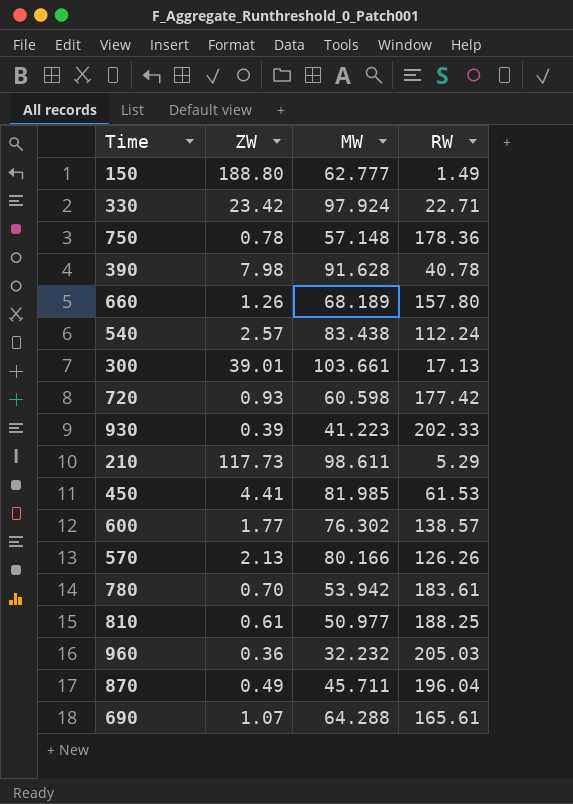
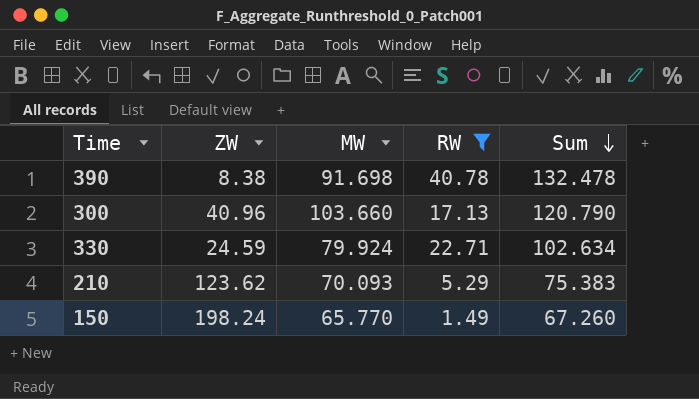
filter: none -> RW <= 40.78
row order: none -> Sum descending
column Sum | formula: none -> [MW] + [RW]
390 | ZW: 7.98 -> 8.38
390 | MW: 91.628 -> 91.698
300 | ZW: 39.01 -> 40.96
300 | MW: 103.661 -> 103.660
330 | ZW: 23.42 -> 24.59
330 | MW: 97.924 -> 79.924
210 | ZW: 117.73 -> 123.62
210 | MW: 98.611 -> 70.093
150 | ZW: 188.80 -> 198.24
150 | MW: 62.777 -> 65.770

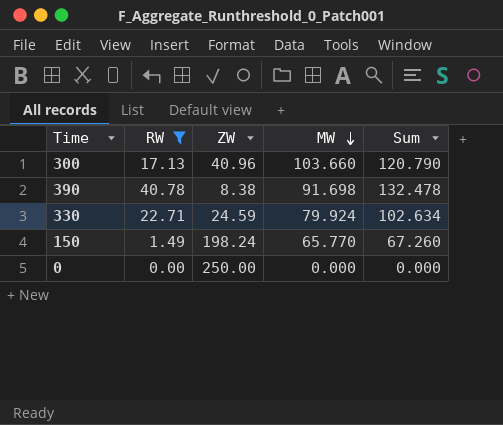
row order: Sum descending -> MW descending
column RW | position: 4 -> 2
row 210: 123.62 | 70.093 | 5.29 | 75.383 -> none
row 0: none -> 0.00 | 250.00 | 0.000 | 0.000

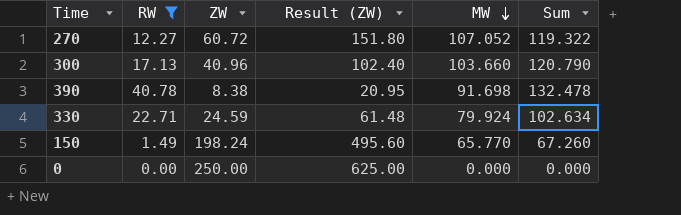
column Result (ZW) | formula: none -> [ZW] * 2.5
row 270: none -> 12.27 | 60.72 | 151.80 | 107.052 | 119.322

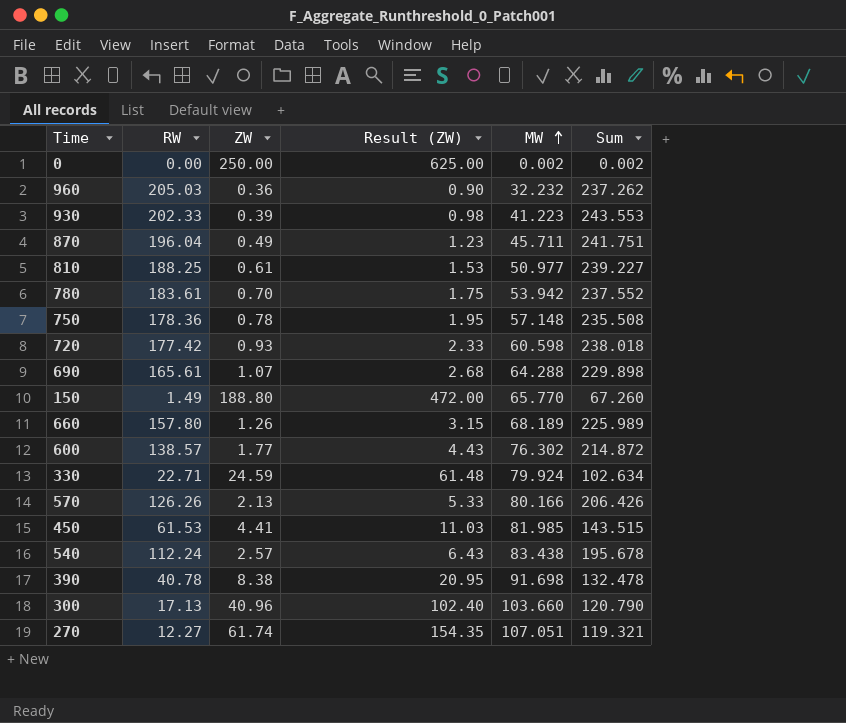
filter: RW <= 40.78 -> none
row order: MW descending -> MW ascending
0 | MW: 0.000 -> 0.002
0 | Sum: 0.000 -> 0.002
150 | ZW: 198.24 -> 188.80
150 | Result (ZW): 495.60 -> 472.00
270 | ZW: 60.72 -> 61.74
270 | Result (ZW): 151.80 -> 154.35
270 | MW: 107.052 -> 107.051
270 | Sum: 119.322 -> 119.321

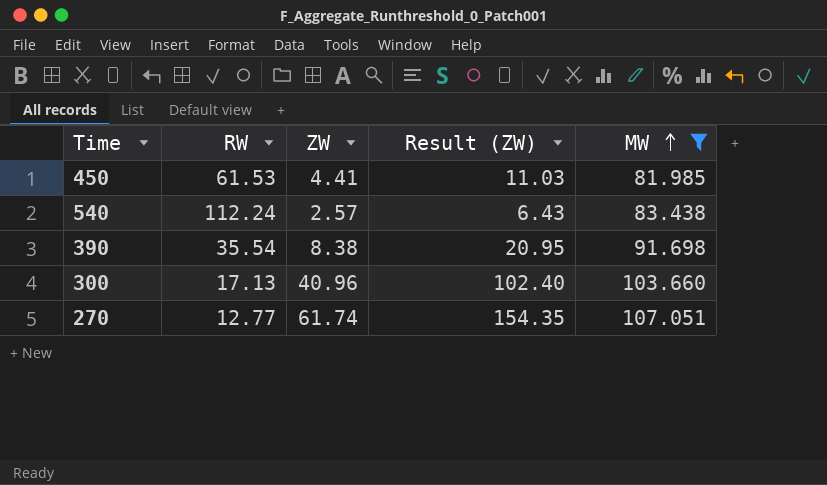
filter: none -> MW >= 81.985
column Sum | formula: [RW] + [MW] -> none
390 | RW: 40.78 -> 35.54
270 | RW: 12.27 -> 12.77

